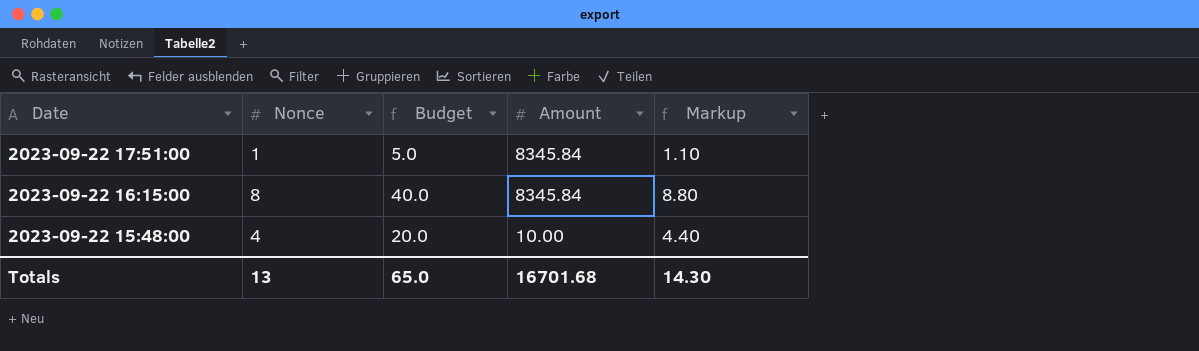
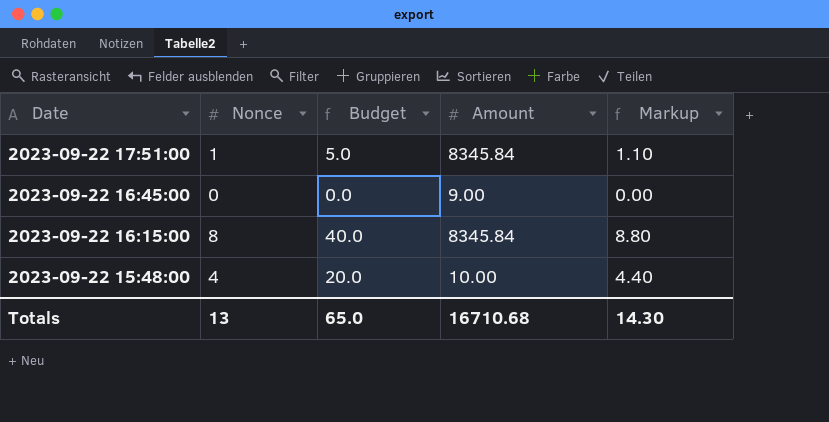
row 2023-09-22 16:45:00: none -> 0 | 0.0 | 9.00 | 0.00
Totals | Amount: 16701.68 -> 16710.68

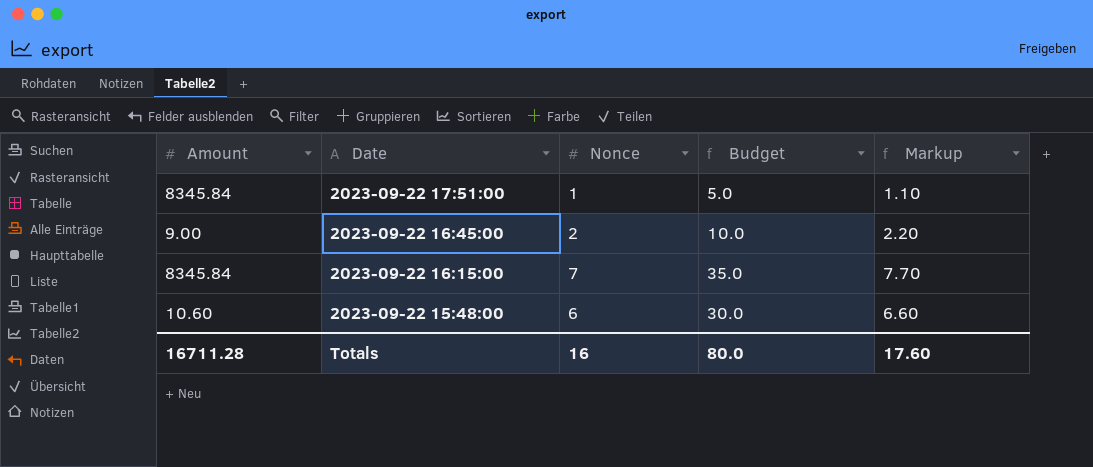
column Amount | position: 4 -> 1
2023-09-22 16:45:00 | Nonce: 0 -> 2
2023-09-22 16:45:00 | Budget: 0.0 -> 10.0
2023-09-22 16:45:00 | Markup: 0.00 -> 2.20
2023-09-22 16:15:00 | Nonce: 8 -> 7
2023-09-22 16:15:00 | Budget: 40.0 -> 35.0
2023-09-22 16:15:00 | Markup: 8.80 -> 7.70
2023-09-22 15:48:00 | Amount: 10.00 -> 10.60
2023-09-22 15:48:00 | Nonce: 4 -> 6
2023-09-22 15:48:00 | Budget: 20.0 -> 30.0
2023-09-22 15:48:00 | Markup: 4.40 -> 6.60
Totals | Amount: 16710.68 -> 16711.28
Totals | Nonce: 13 -> 16
Totals | Budget: 65.0 -> 80.0
Totals | Markup: 14.30 -> 17.60

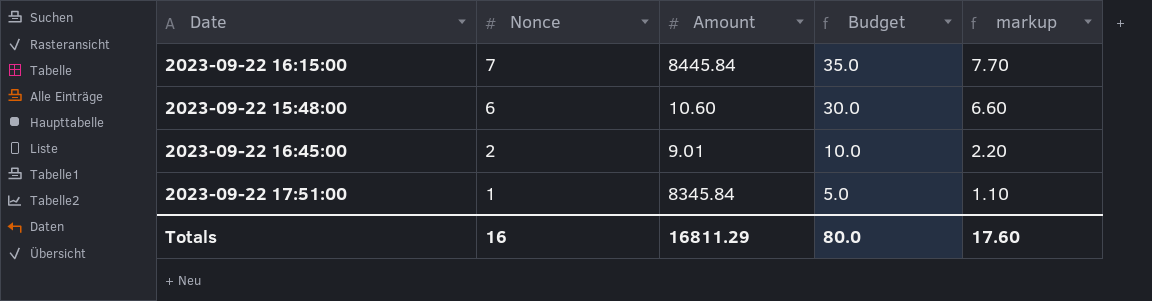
row order: Date descending -> Nonce descending
column Amount | position: 1 -> 3
column name: Markup -> markup
2023-09-22 16:15:00 | Amount: 8345.84 -> 8445.84
2023-09-22 16:45:00 | Amount: 9.00 -> 9.01
Totals | Amount: 16711.28 -> 16811.29

